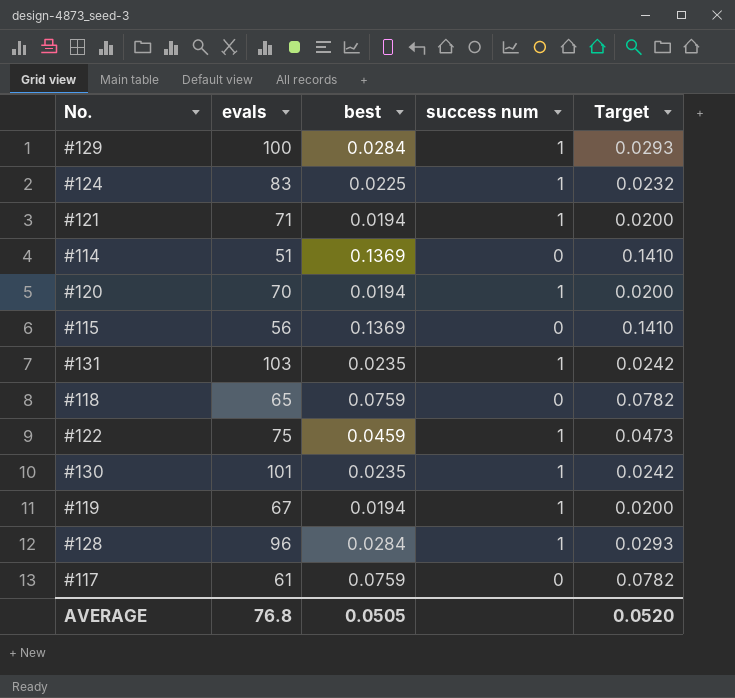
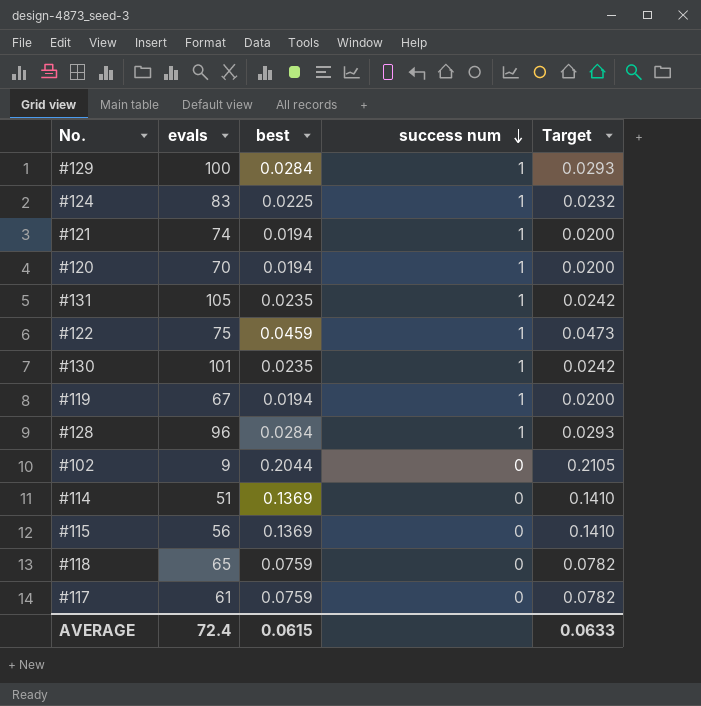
row order: none -> success num descending
#121 | evals: 71 -> 74
#131 | evals: 103 -> 105
row #102: none -> 9 | 0.2044 | 0 | 0.2105
AVERAGE | evals: 76.8 -> 72.4
AVERAGE | best: 0.0505 -> 0.0615
AVERAGE | Target: 0.0520 -> 0.0633

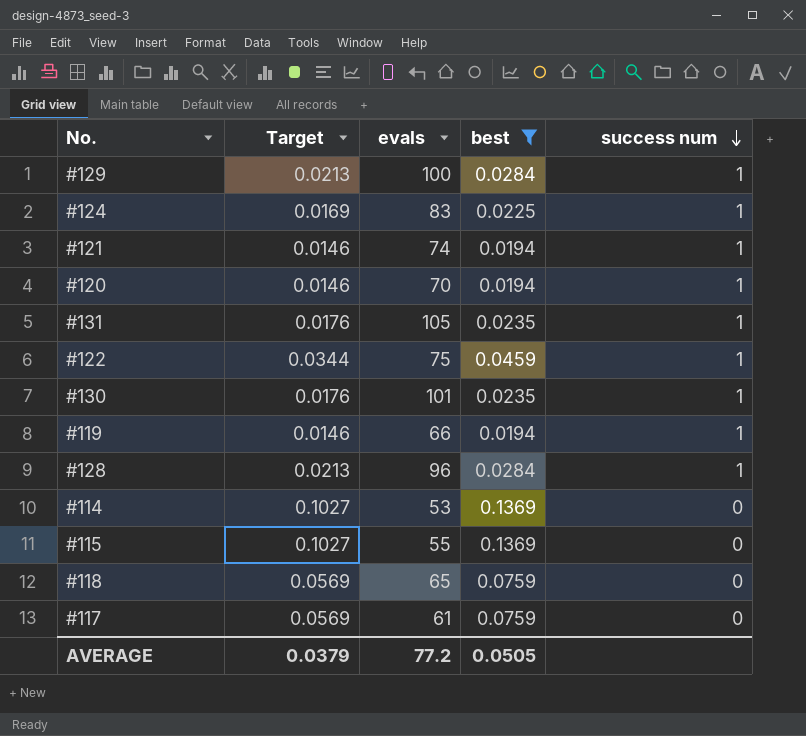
filter: none -> best != 0.2044
column Target | formula: [best] * 1.03 -> [best] * 0.75
column Target | position: 5 -> 2
#119 | evals: 67 -> 66
#114 | evals: 51 -> 53
#115 | evals: 56 -> 55
AVERAGE | Target: 0.0633 -> 0.0379
AVERAGE | evals: 72.4 -> 77.2
AVERAGE | best: 0.0615 -> 0.0505

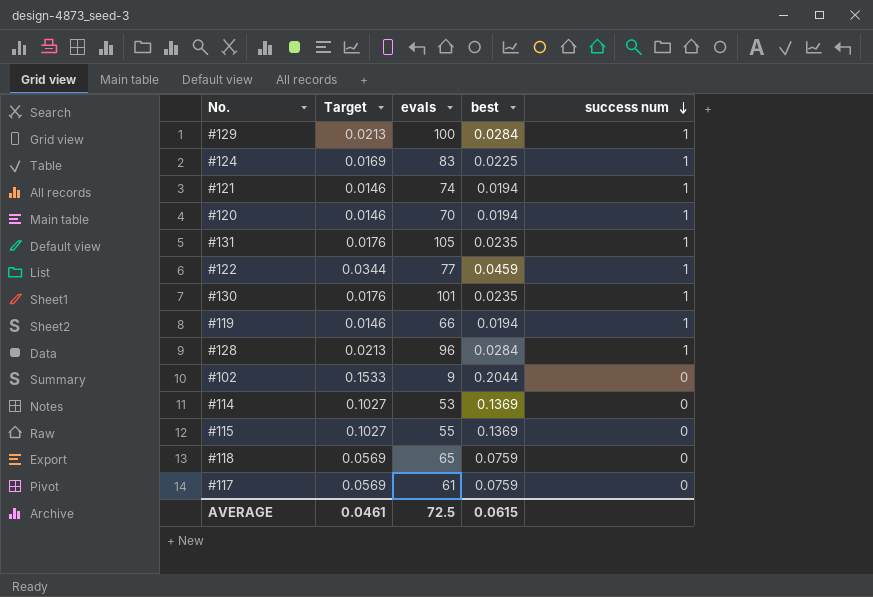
filter: best != 0.2044 -> none
#122 | evals: 75 -> 77
AVERAGE | Target: 0.0379 -> 0.0461
AVERAGE | evals: 77.2 -> 72.5
AVERAGE | best: 0.0505 -> 0.0615

